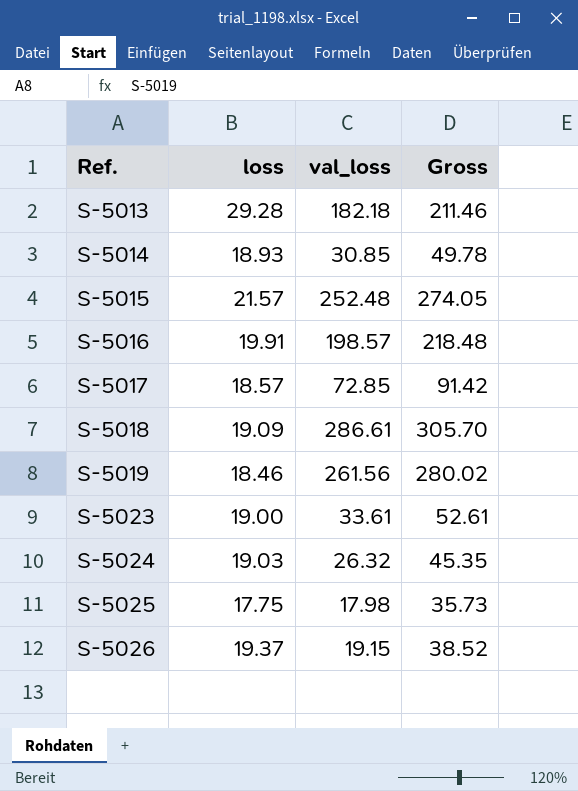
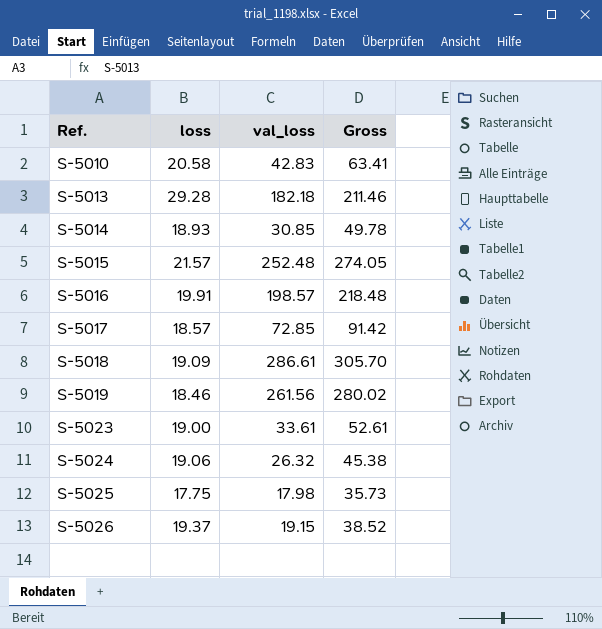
row S-5010: none -> 20.58 | 42.83 | 63.41
S-5024 | loss: 19.03 -> 19.06
S-5024 | Gross: 45.35 -> 45.38

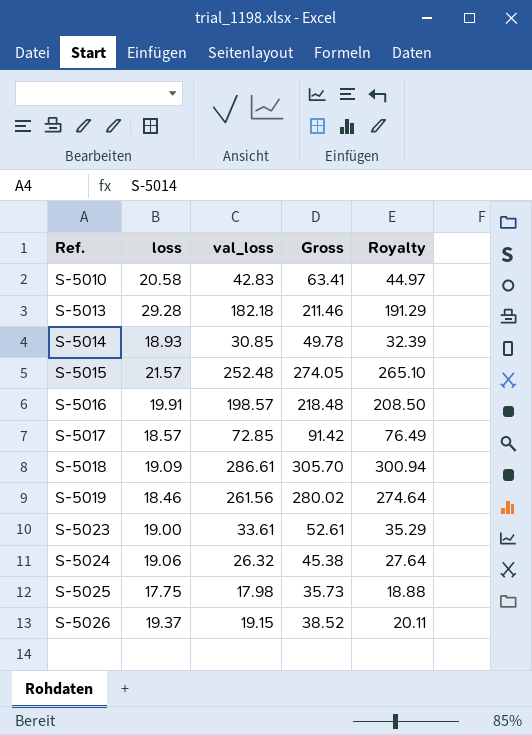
column Royalty | formula: none -> [val_loss] * 1.05

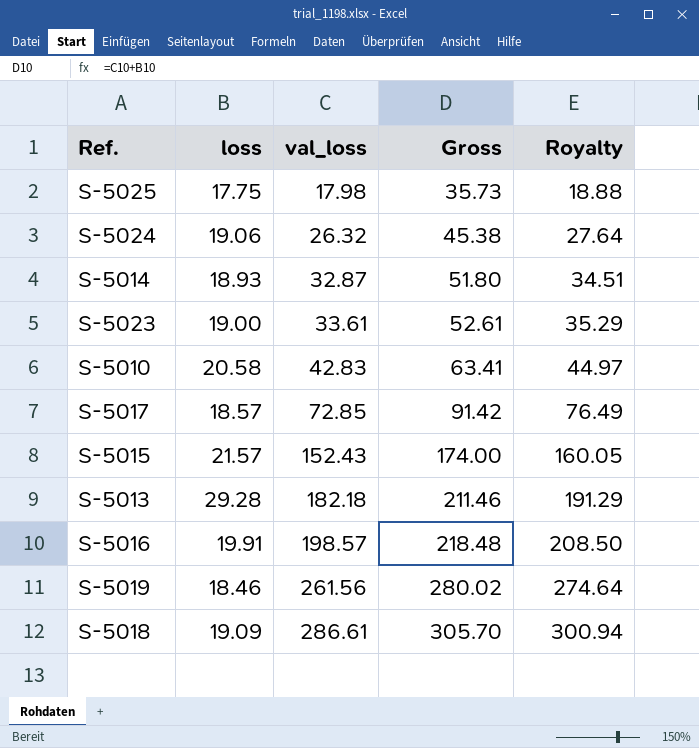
row order: Ref. ascending -> val_loss ascending
row S-5026: 19.37 | 19.15 | 38.52 | 20.11 -> none
S-5014 | val_loss: 30.85 -> 32.87
S-5014 | Gross: 49.78 -> 51.80
S-5014 | Royalty: 32.39 -> 34.51
S-5015 | val_loss: 252.48 -> 152.43
S-5015 | Gross: 274.05 -> 174.00
S-5015 | Royalty: 265.10 -> 160.05

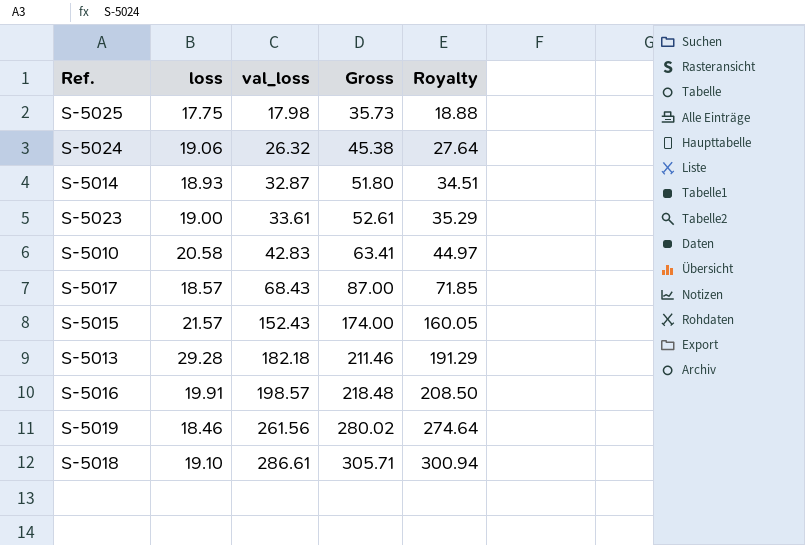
S-5017 | val_loss: 72.85 -> 68.43
S-5017 | Gross: 91.42 -> 87.00
S-5017 | Royalty: 76.49 -> 71.85
S-5018 | loss: 19.09 -> 19.10
S-5018 | Gross: 305.70 -> 305.71

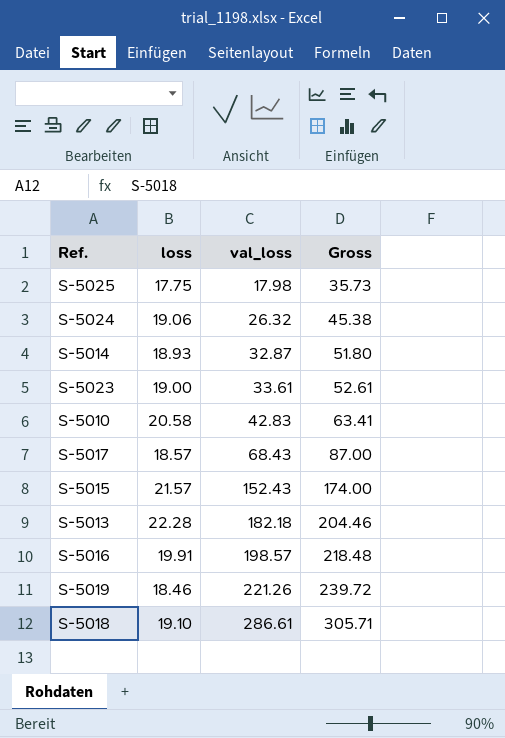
column Royalty | formula: [val_loss] * 1.05 -> none
S-5013 | loss: 29.28 -> 22.28
S-5013 | Gross: 211.46 -> 204.46
S-5019 | val_loss: 261.56 -> 221.26
S-5019 | Gross: 280.02 -> 239.72

